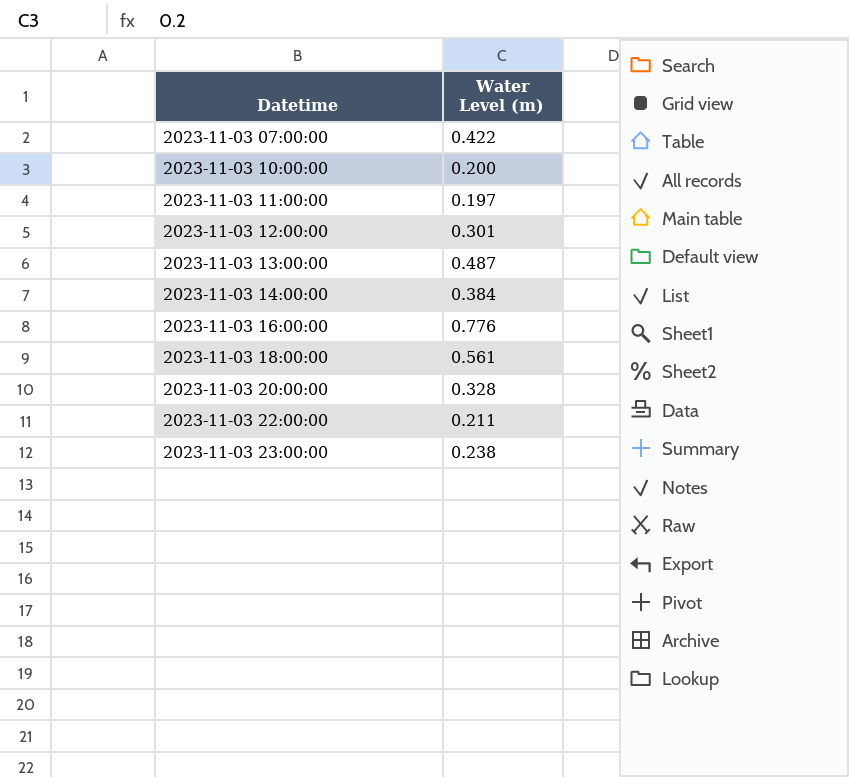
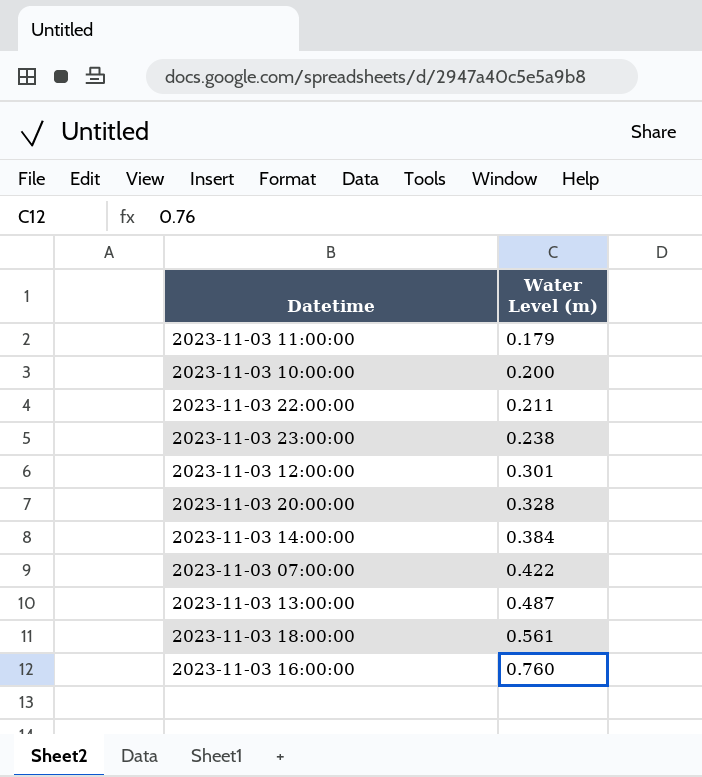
row order: Datetime ascending -> Water Level (m) ascending
2023-11-03 11:00:00 | Water Level (m): 0.197 -> 0.179
2023-11-03 16:00:00 | Water Level (m): 0.776 -> 0.760

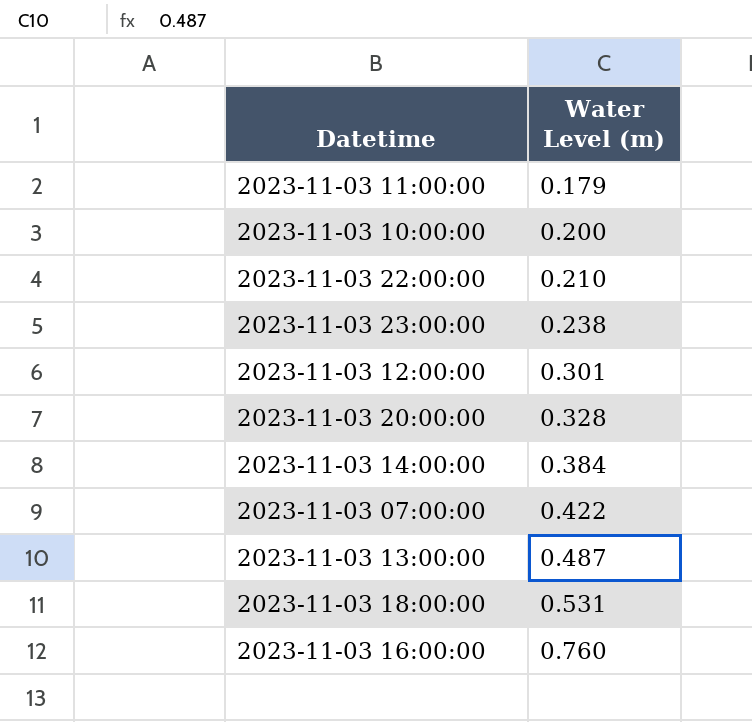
2023-11-03 22:00:00 | Water Level (m): 0.211 -> 0.210
2023-11-03 18:00:00 | Water Level (m): 0.561 -> 0.531

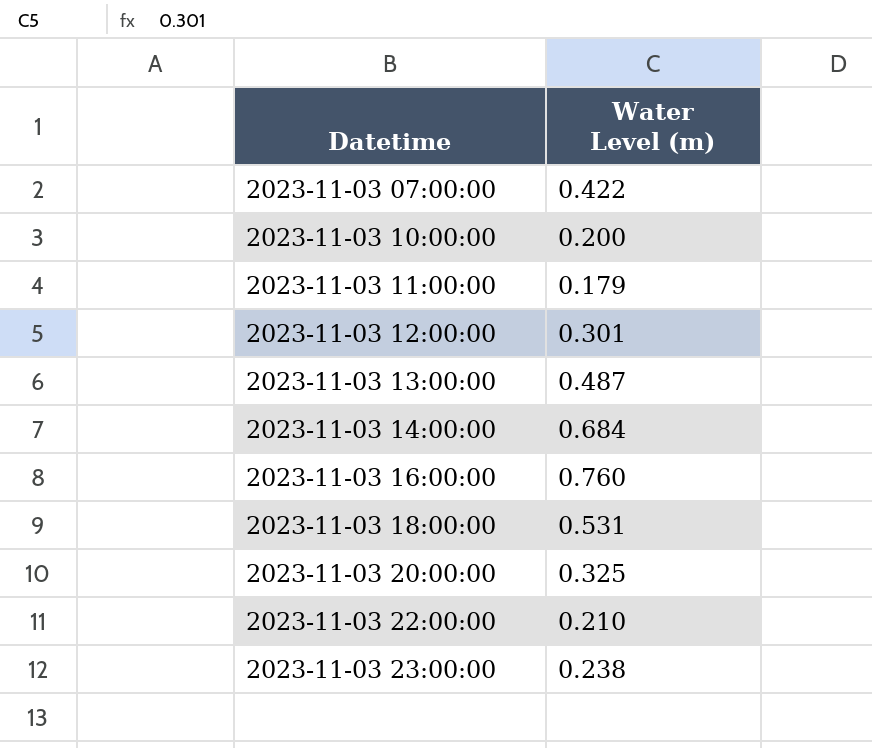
row order: Water Level (m) ascending -> Datetime ascending
2023-11-03 14:00:00 | Water Level (m): 0.384 -> 0.684
2023-11-03 20:00:00 | Water Level (m): 0.328 -> 0.325

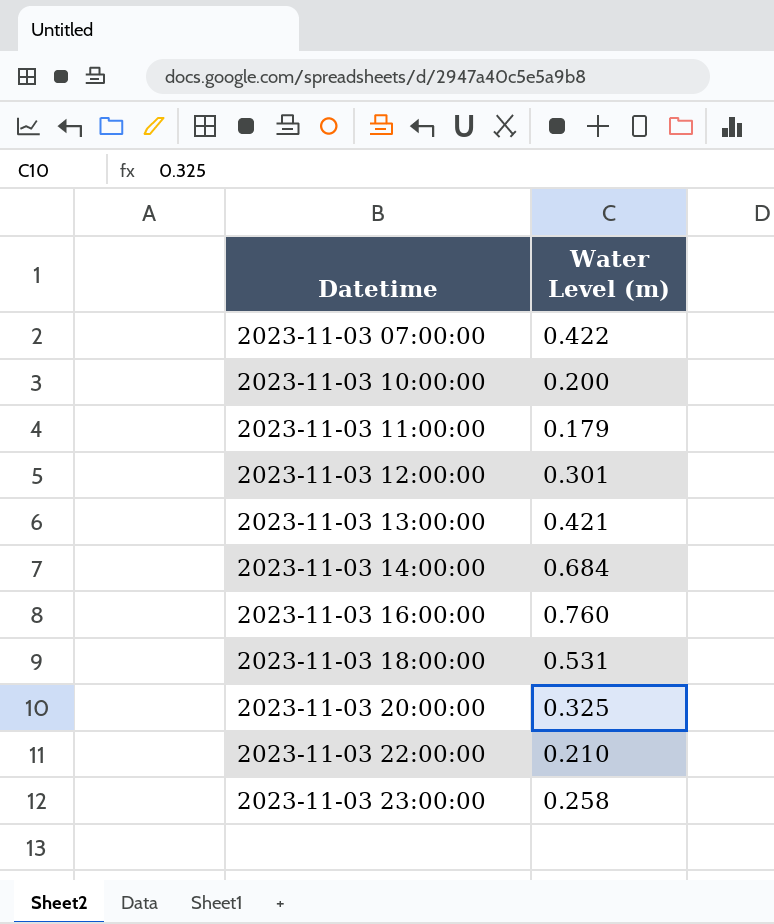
2023-11-03 13:00:00 | Water Level (m): 0.487 -> 0.421
2023-11-03 23:00:00 | Water Level (m): 0.238 -> 0.258

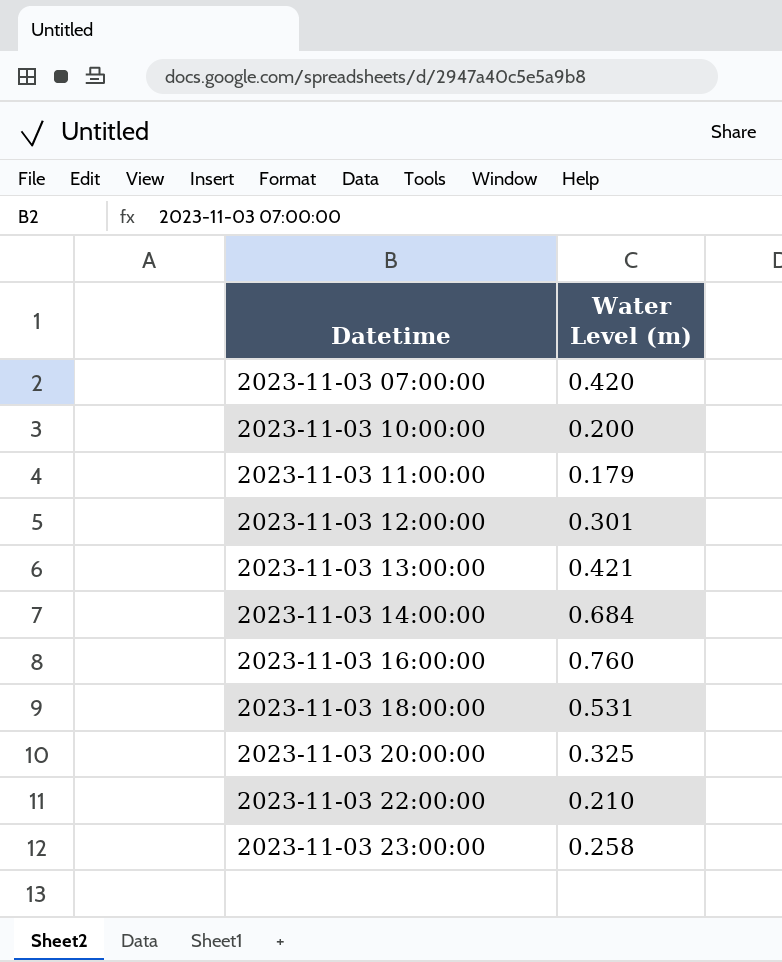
2023-11-03 07:00:00 | Water Level (m): 0.422 -> 0.420

